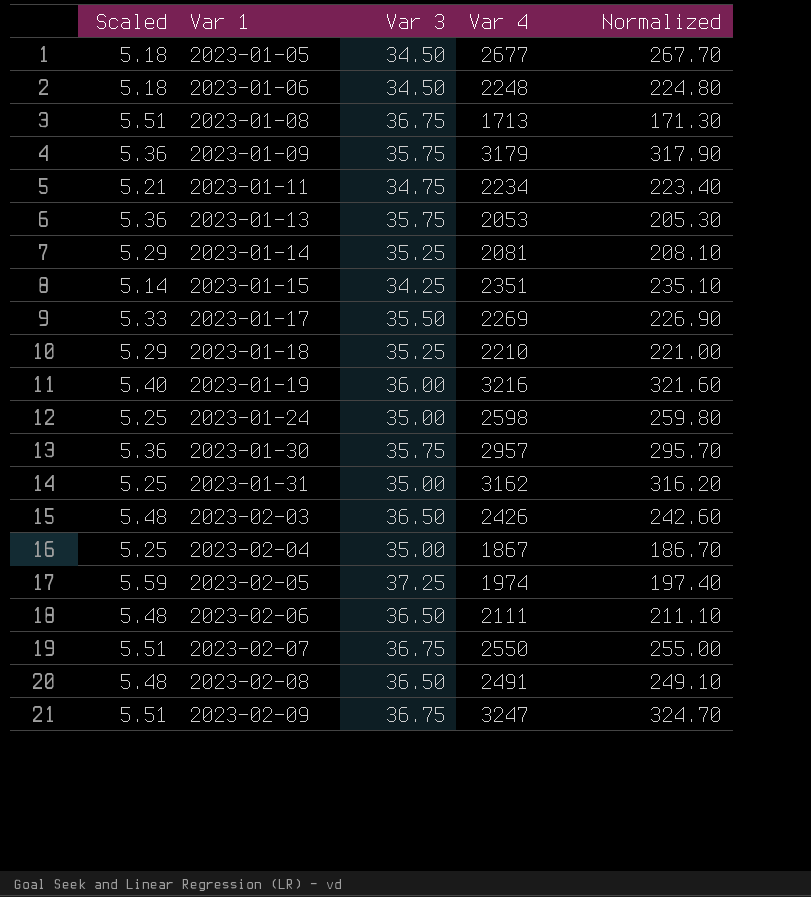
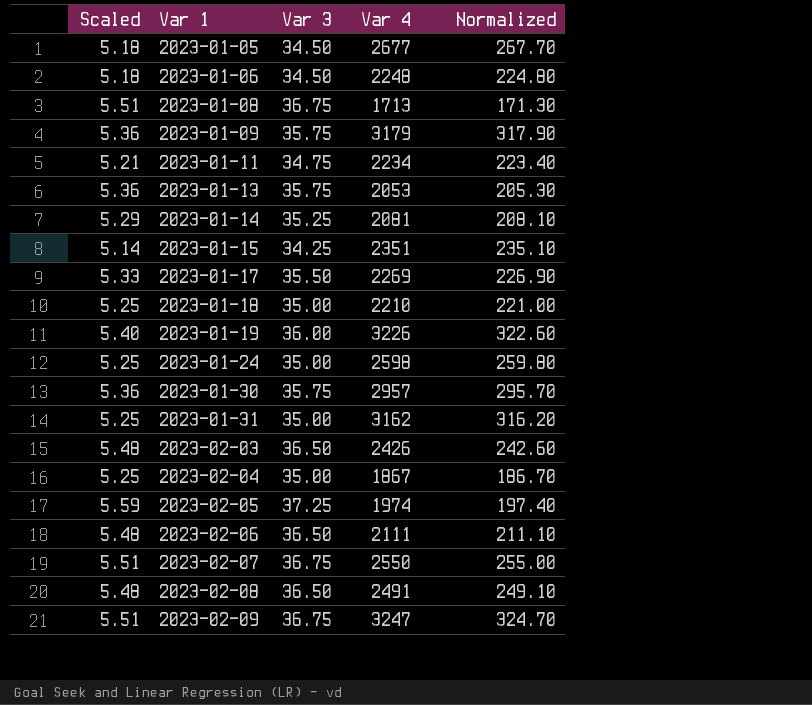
2023-01-18 | Scaled: 5.29 -> 5.25
2023-01-18 | Var 3: 35.25 -> 35.00
2023-01-19 | Var 4: 3216 -> 3226
2023-01-19 | Normalized: 321.60 -> 322.60

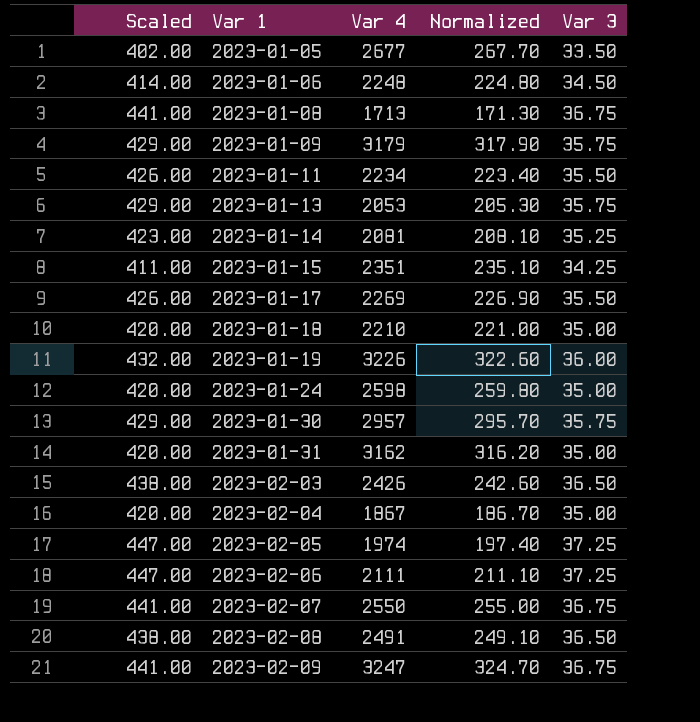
column Scaled | formula: [Var 3] * 0.15 -> [Var 3] * 12
column Var 3 | position: 3 -> 5
2023-01-05 | Var 3: 34.50 -> 33.50
2023-01-11 | Var 3: 34.75 -> 35.50
2023-02-06 | Var 3: 36.50 -> 37.25

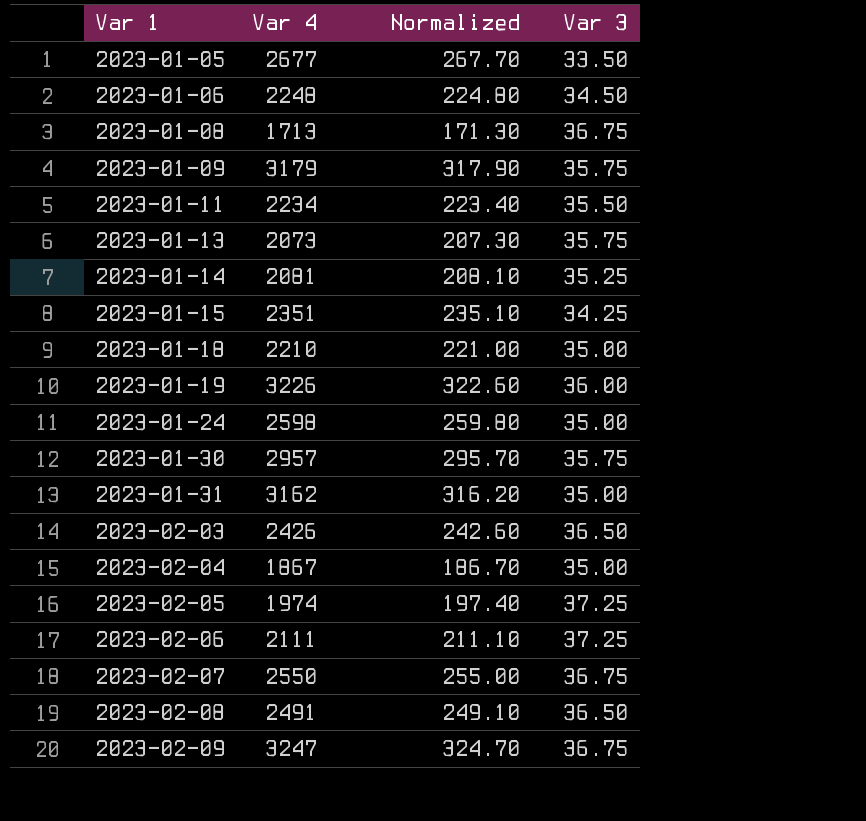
column Scaled | formula: [Var 3] * 12 -> none
row 2023-01-17: 426.00 | 2269 | 226.90 | 35.50 -> none
2023-01-13 | Var 4: 2053 -> 2073
2023-01-13 | Normalized: 205.30 -> 207.30

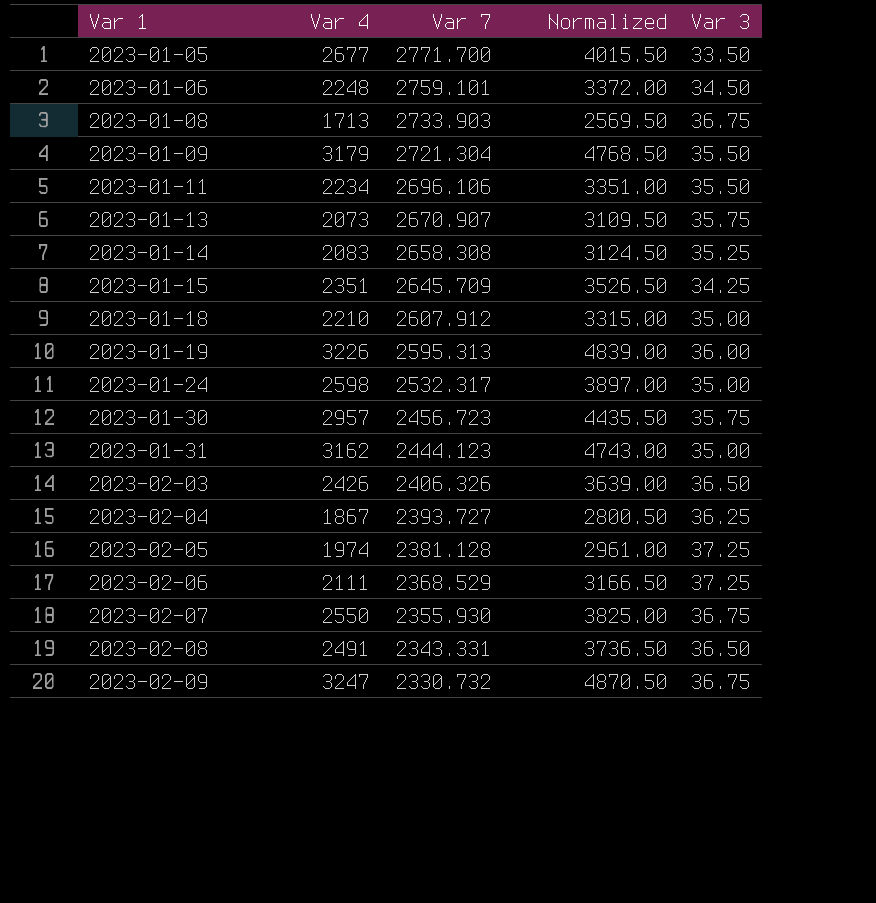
column Var 7 | position: none -> 3
column Normalized | formula: [Var 4] * 0.1 -> [Var 4] * 1.5
2023-01-09 | Var 3: 35.75 -> 35.50
2023-01-14 | Var 4: 2081 -> 2083
2023-02-04 | Var 3: 35.00 -> 36.25

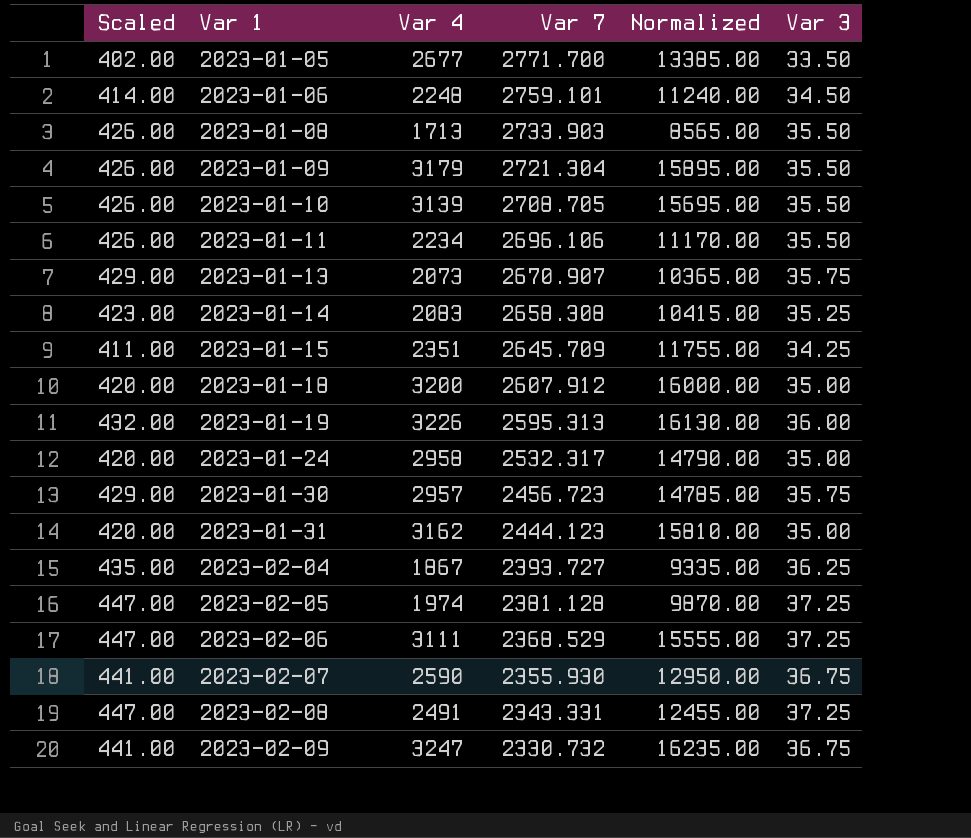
column Scaled | formula: none -> [Var 3] * 12
column Normalized | formula: [Var 4] * 1.5 -> [Var 4] * 5
row 2023-02-03: 2426 | 2406.326 | 3639.00 | 36.50 -> none
2023-01-08 | Var 3: 36.75 -> 35.50
row 2023-01-10: none -> 426.00 | 3139 | 2708.705 | 15695.00 | 35.50
2023-01-18 | Var 4: 2210 -> 3200
2023-01-24 | Var 4: 2598 -> 2958
2023-02-06 | Var 4: 2111 -> 3111
2023-02-07 | Var 4: 2550 -> 2590
2023-02-08 | Var 3: 36.50 -> 37.25

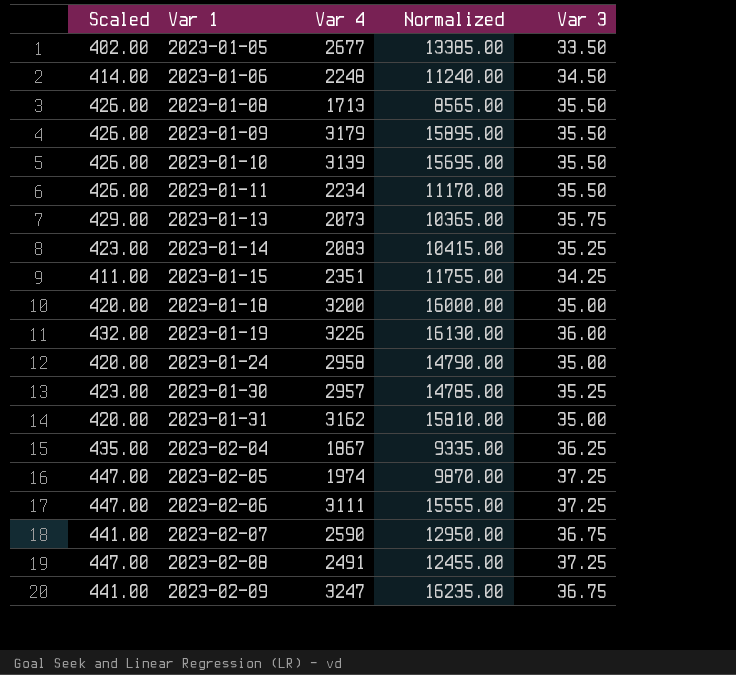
column Var 7 | position: 4 -> none
2023-01-30 | Scaled: 429.00 -> 423.00
2023-01-30 | Var 3: 35.75 -> 35.25

